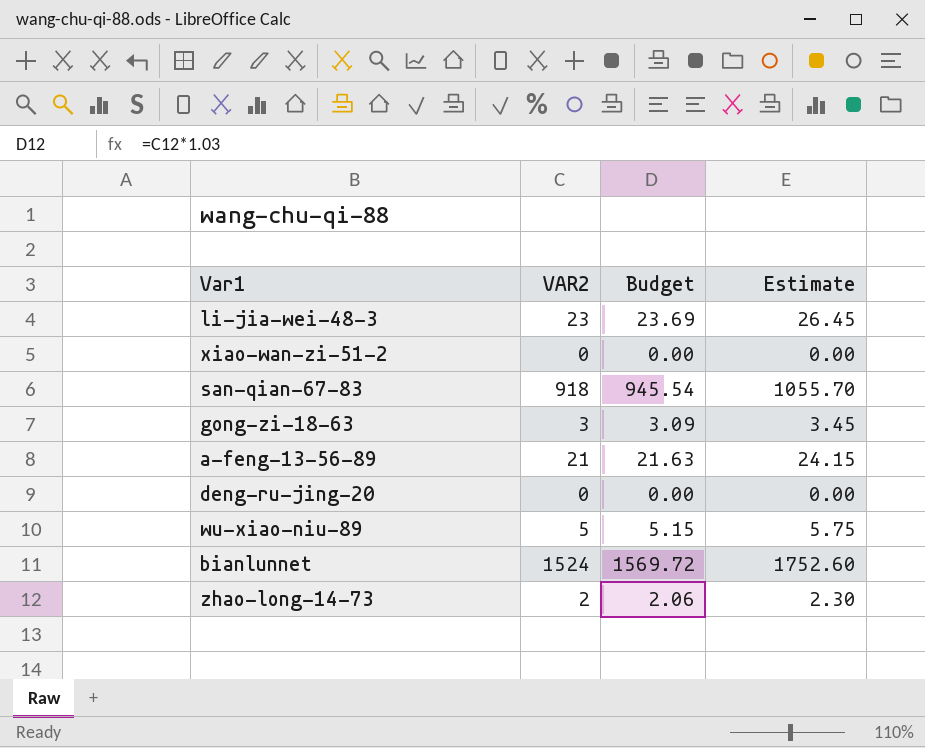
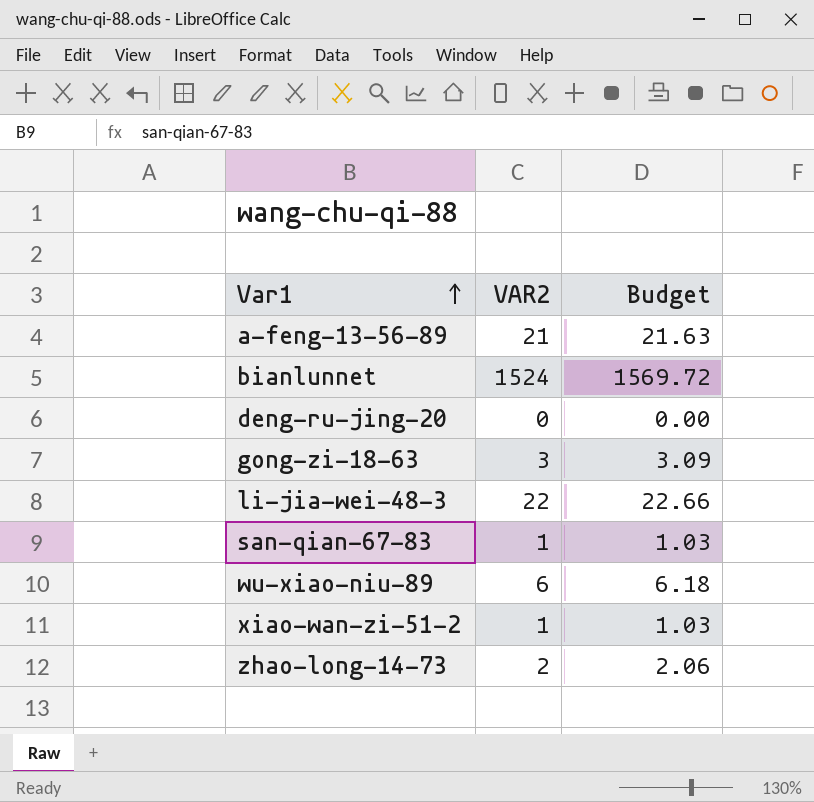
row order: none -> Var1 ascending
column Estimate | formula: [VAR2] * 1.15 -> none
li-jia-wei-48-3 | VAR2: 23 -> 22
li-jia-wei-48-3 | Budget: 23.69 -> 22.66
san-qian-67-83 | VAR2: 918 -> 1
san-qian-67-83 | Budget: 945.54 -> 1.03
wu-xiao-niu-89 | VAR2: 5 -> 6
wu-xiao-niu-89 | Budget: 5.15 -> 6.18
xiao-wan-zi-51-2 | VAR2: 0 -> 1
xiao-wan-zi-51-2 | Budget: 0.00 -> 1.03

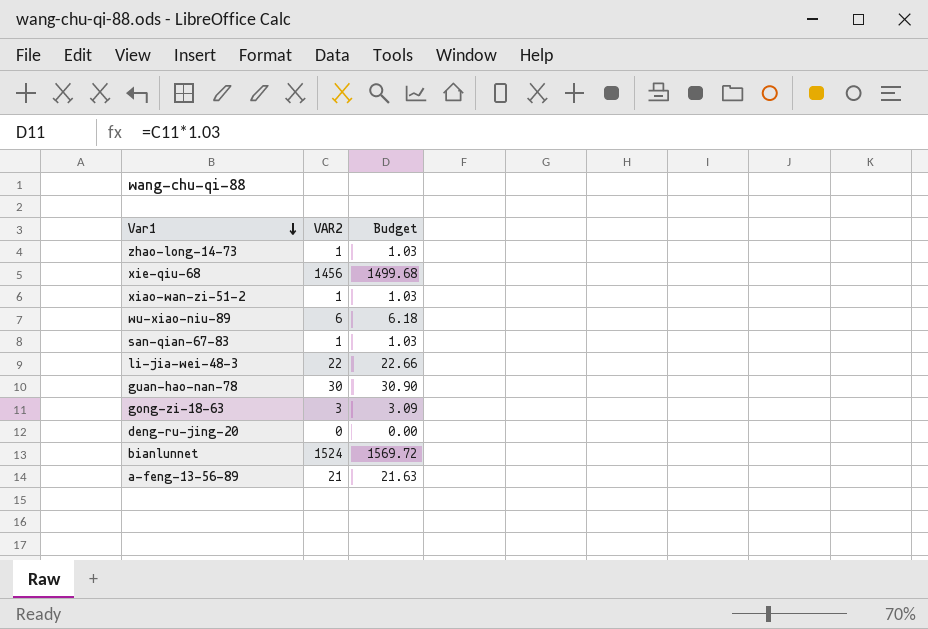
row order: Var1 ascending -> Var1 descending
zhao-long-14-73 | VAR2: 2 -> 1
zhao-long-14-73 | Budget: 2.06 -> 1.03
row xie-qiu-68: none -> 1456 | 1499.68
row guan-hao-nan-78: none -> 30 | 30.90

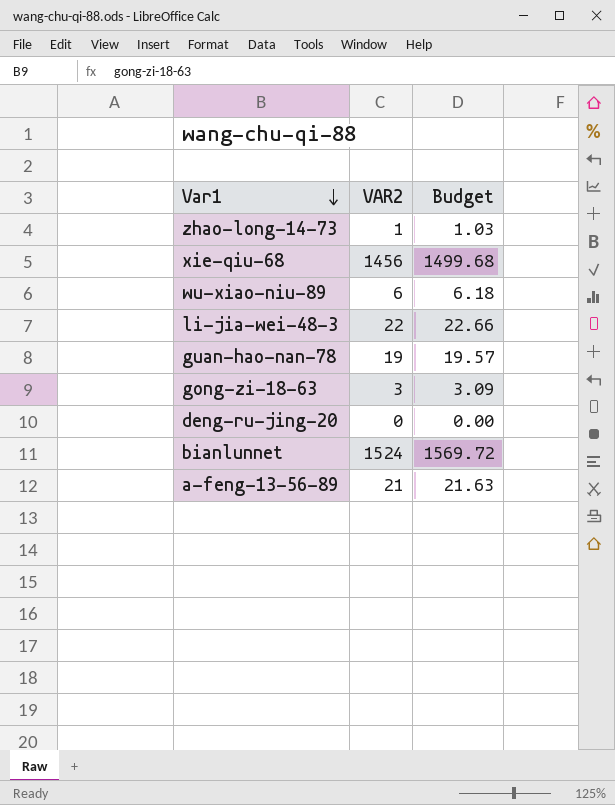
row xiao-wan-zi-51-2: 1 | 1.03 -> none
row san-qian-67-83: 1 | 1.03 -> none
guan-hao-nan-78 | VAR2: 30 -> 19
guan-hao-nan-78 | Budget: 30.90 -> 19.57

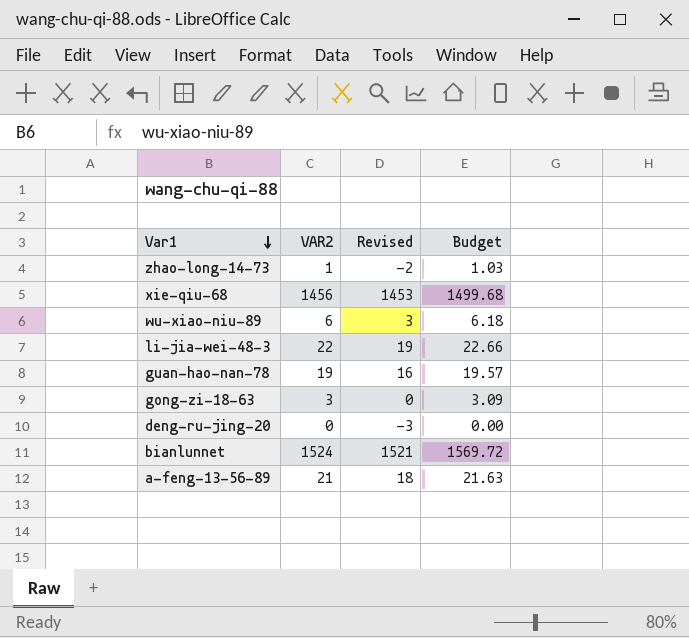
column Revised | formula: none -> [VAR2] - 3

